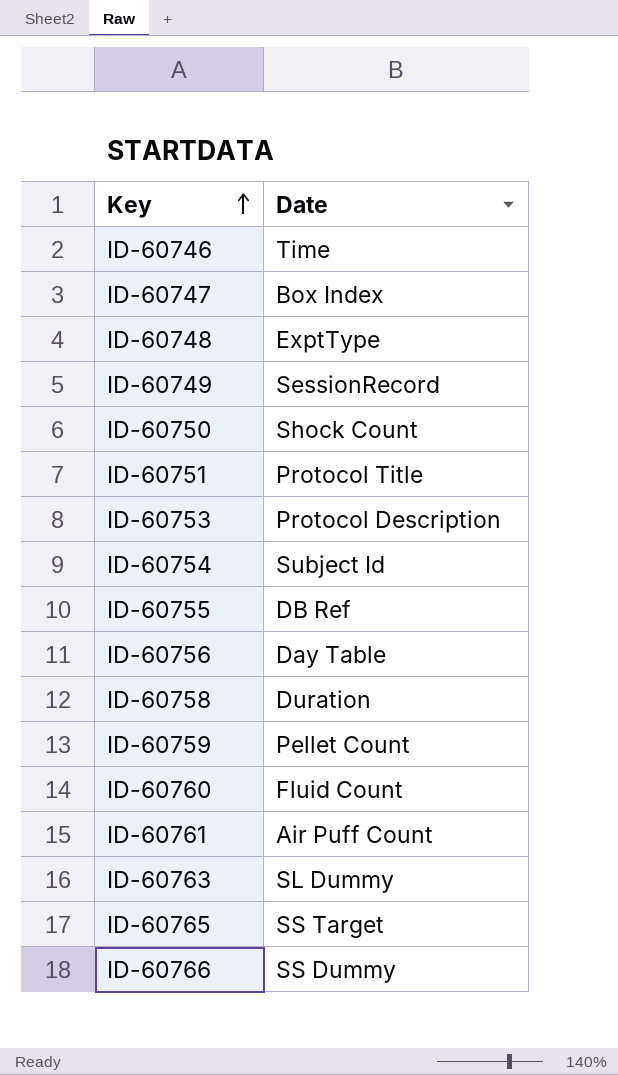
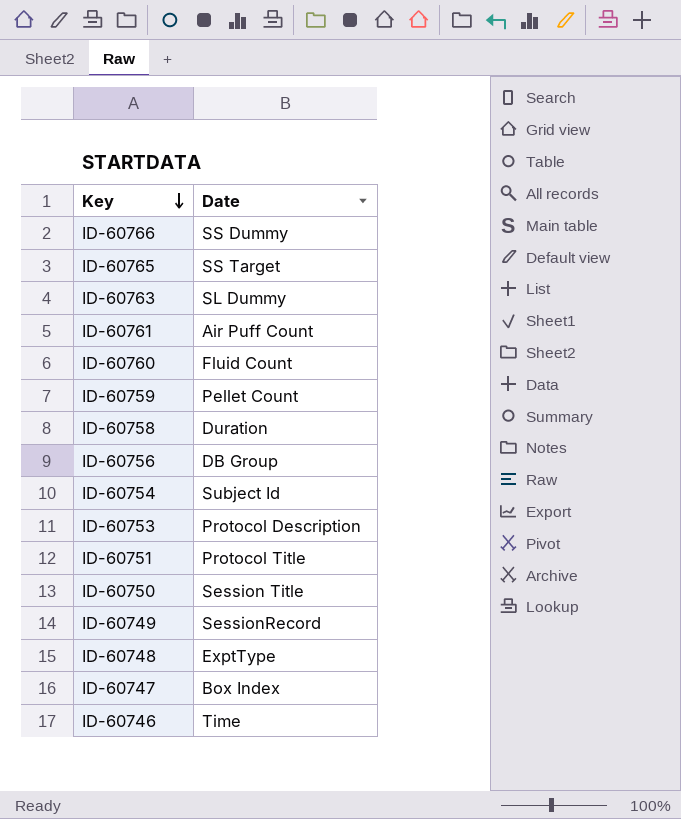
row order: Key ascending -> Key descending
row ID-60755: DB Ref -> none
ID-60756 | Date: Day Table -> DB Group
ID-60750 | Date: Shock Count -> Session Title

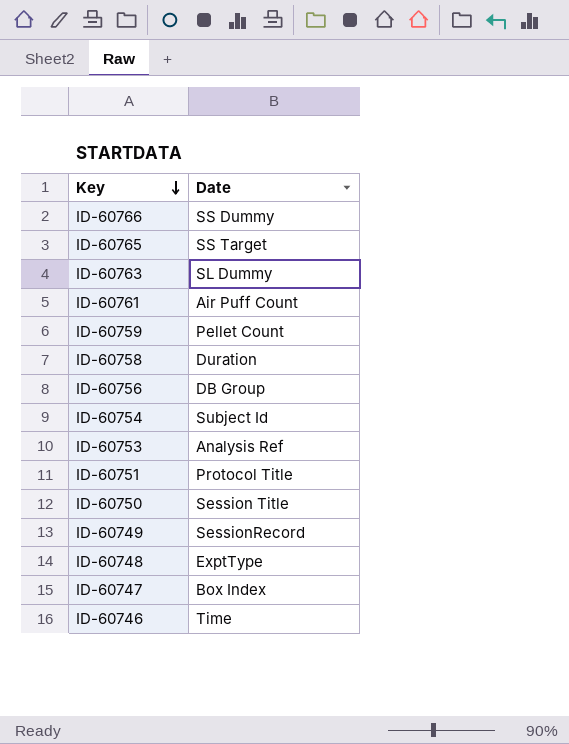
row ID-60760: Fluid Count -> none
ID-60753 | Date: Protocol Description -> Analysis Ref

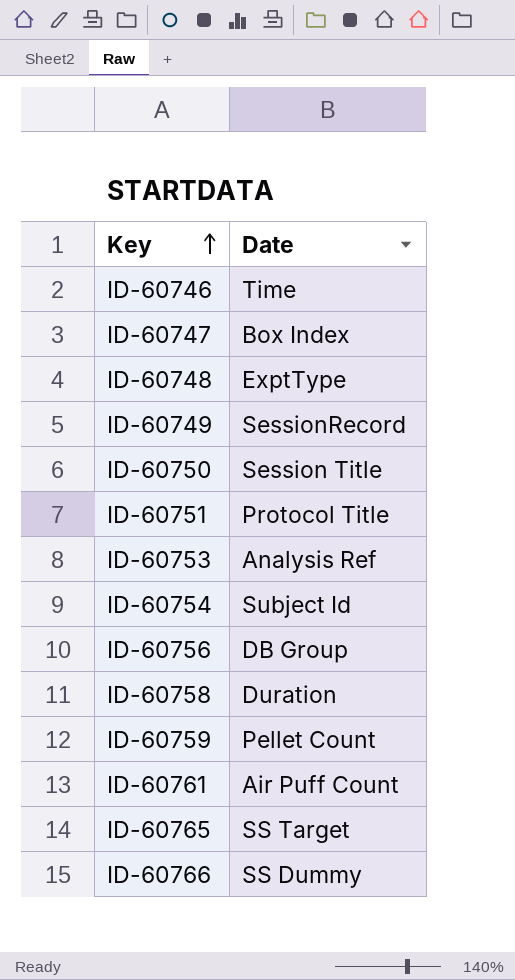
row order: Key descending -> Key ascending
row ID-60763: SL Dummy -> none

